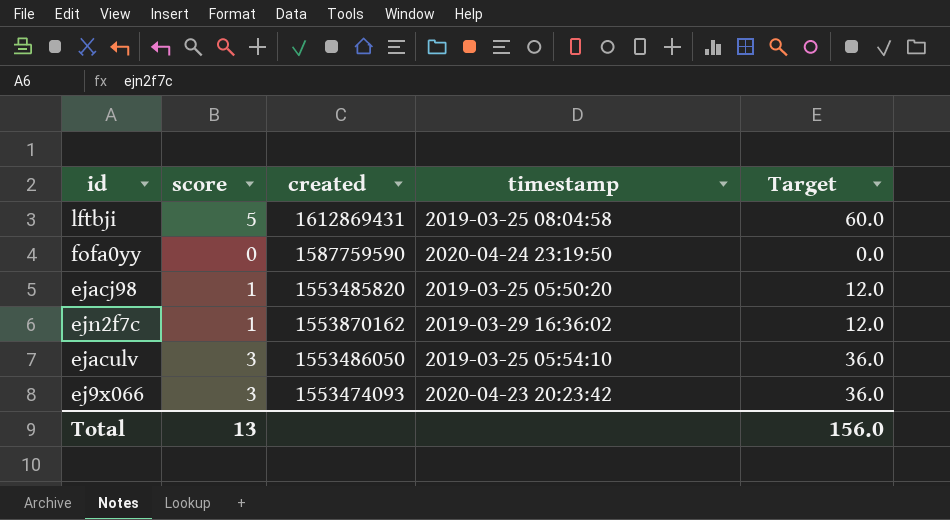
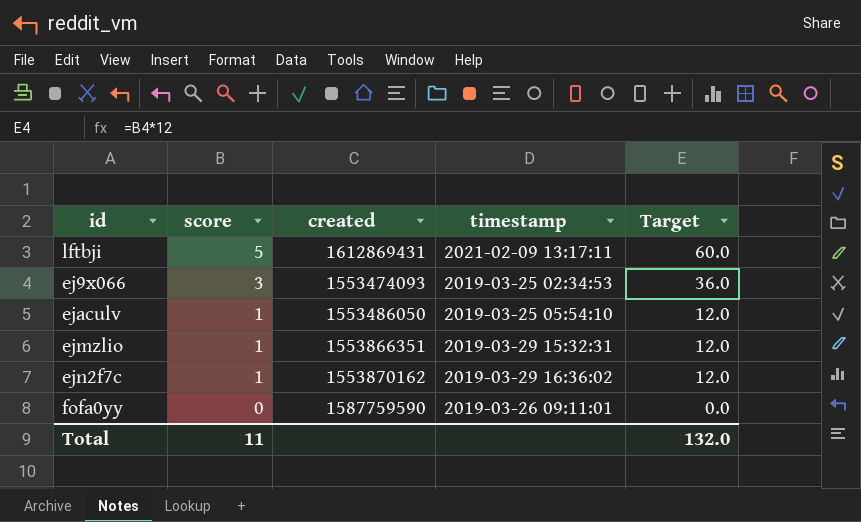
row order: none -> score descending
row ejacj98: 1 | 1553485820 | 2019-03-25 05:50:20 | 12.0 -> none
lftbji | timestamp: 2019-03-25 08:04:58 -> 2021-02-09 13:17:11
ej9x066 | timestamp: 2020-04-23 20:23:42 -> 2019-03-25 02:34:53
ejaculv | score: 3 -> 1
ejaculv | Target: 36.0 -> 12.0
row ejmzlio: none -> 1 | 1553866351 | 2019-03-29 15:32:31 | 12.0
fofa0yy | timestamp: 2020-04-24 23:19:50 -> 2019-03-26 09:11:01
Total | score: 13 -> 11
Total | Target: 156.0 -> 132.0

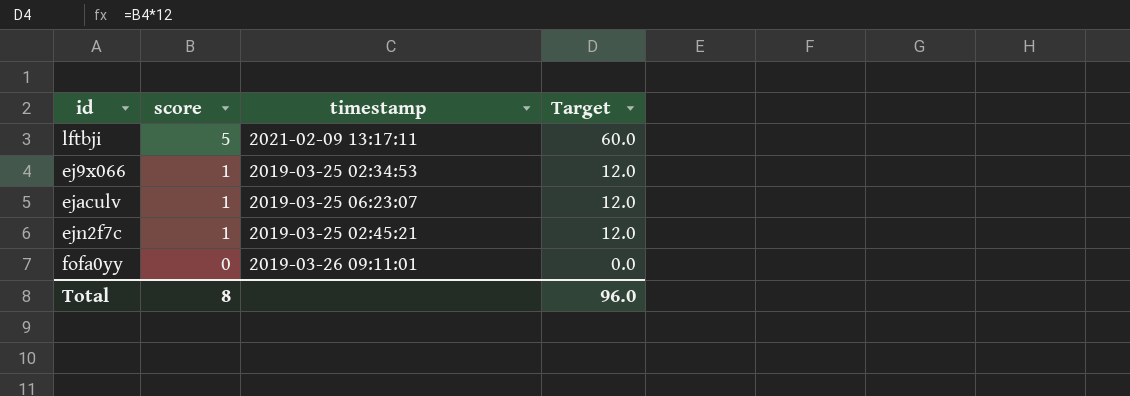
column created | position: 3 -> none
row ejmzlio: 1 | 1553866351 | 2019-03-29 15:32:31 | 12.0 -> none
ej9x066 | score: 3 -> 1
ej9x066 | Target: 36.0 -> 12.0
ejaculv | timestamp: 2019-03-25 05:54:10 -> 2019-03-25 06:23:07
ejn2f7c | timestamp: 2019-03-29 16:36:02 -> 2019-03-25 02:45:21
Total | score: 11 -> 8
Total | Target: 132.0 -> 96.0

